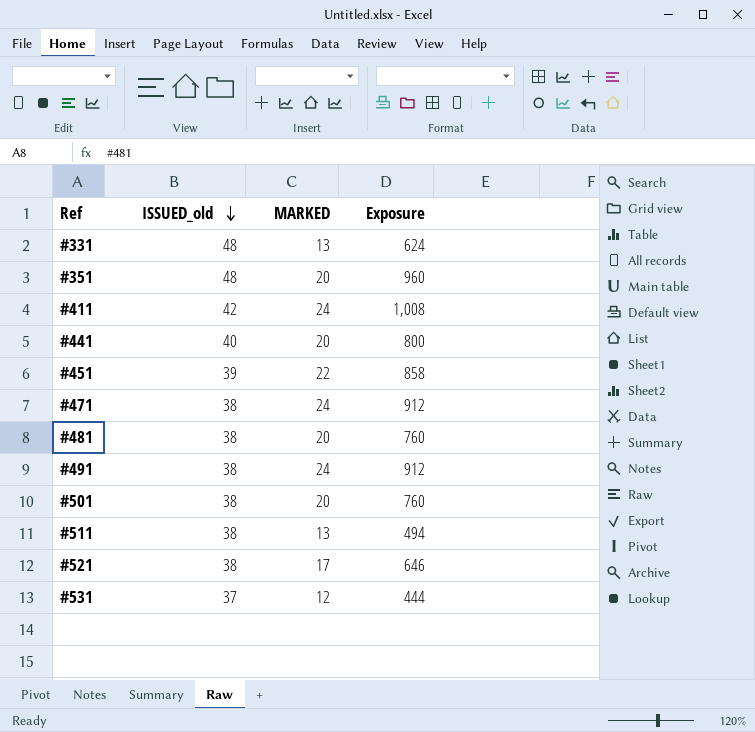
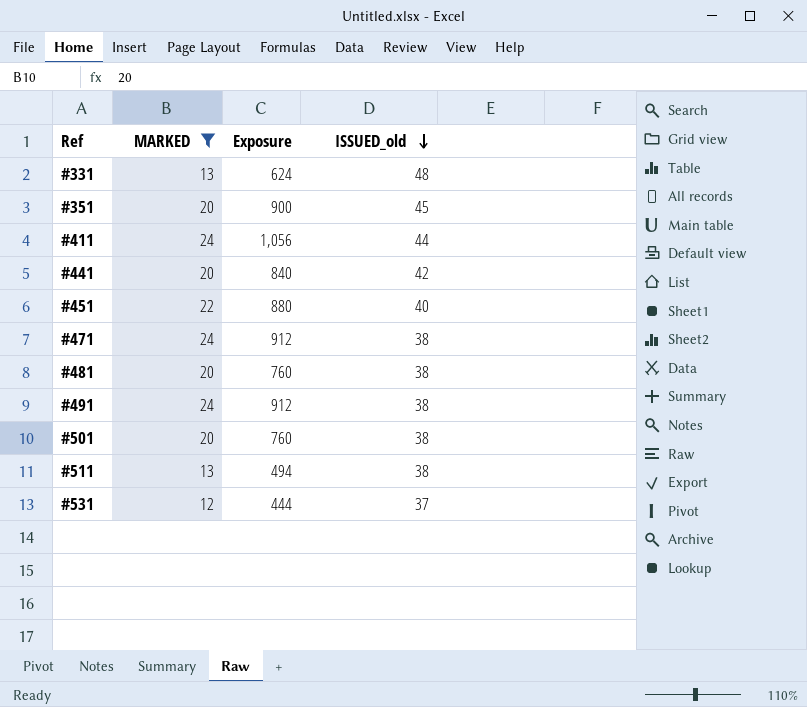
filter: none -> MARKED != 17
column ISSUED_old | position: 2 -> 4
#351 | Exposure: 960 -> 900
#351 | ISSUED_old: 48 -> 45
#411 | Exposure: 1,008 -> 1,056
#411 | ISSUED_old: 42 -> 44
#441 | Exposure: 800 -> 840
#441 | ISSUED_old: 40 -> 42
#451 | Exposure: 858 -> 880
#451 | ISSUED_old: 39 -> 40

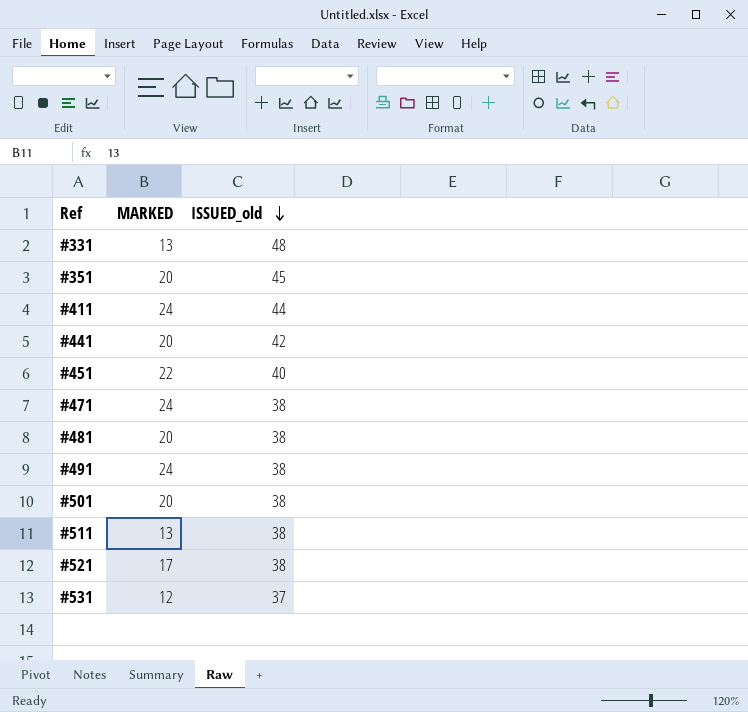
filter: MARKED != 17 -> none
column Exposure | formula: [MARKED] * [ISSUED_old] -> none

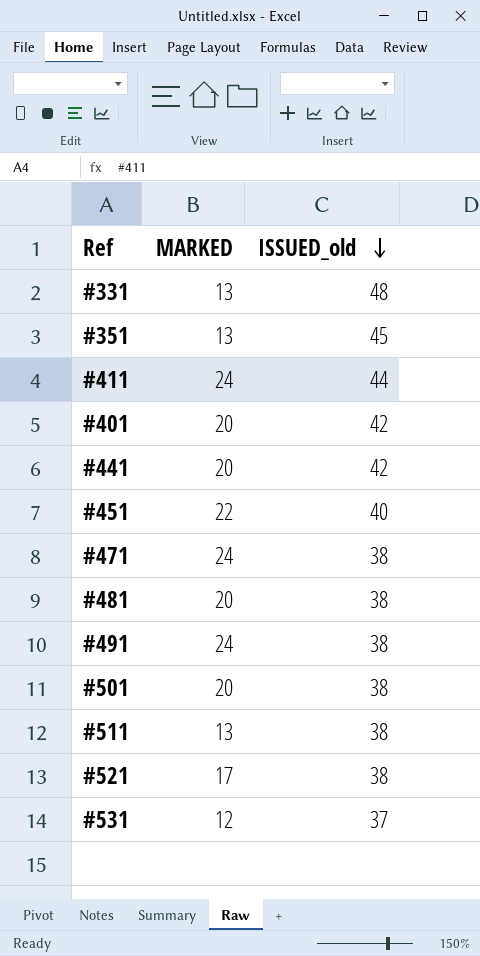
#351 | MARKED: 20 -> 13
row #401: none -> 20 | 42

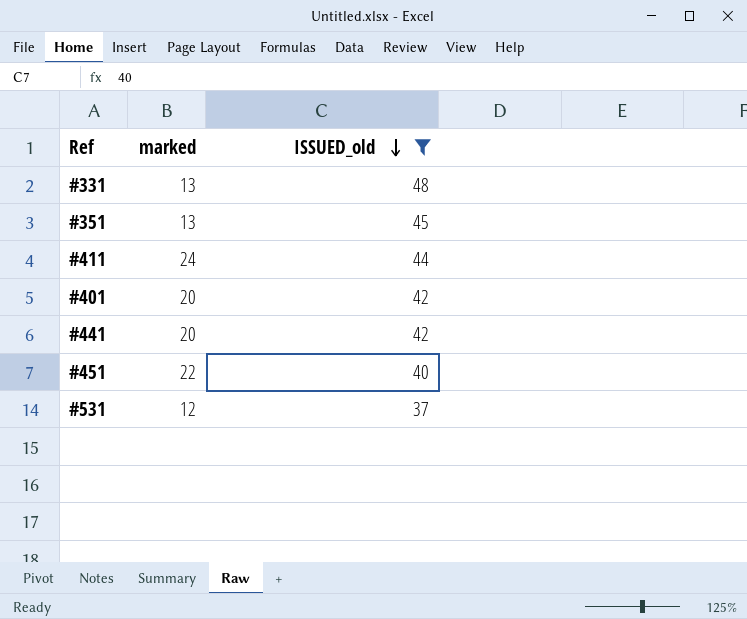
filter: none -> ISSUED_old != 38
column name: MARKED -> marked

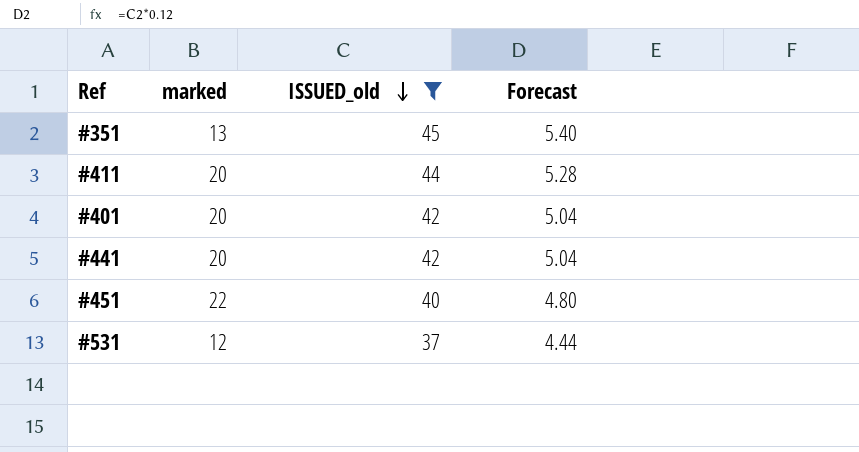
column Forecast | formula: none -> [ISSUED_old] * 0.12
row #331: 13 | 48 -> none
#411 | marked: 24 -> 20

